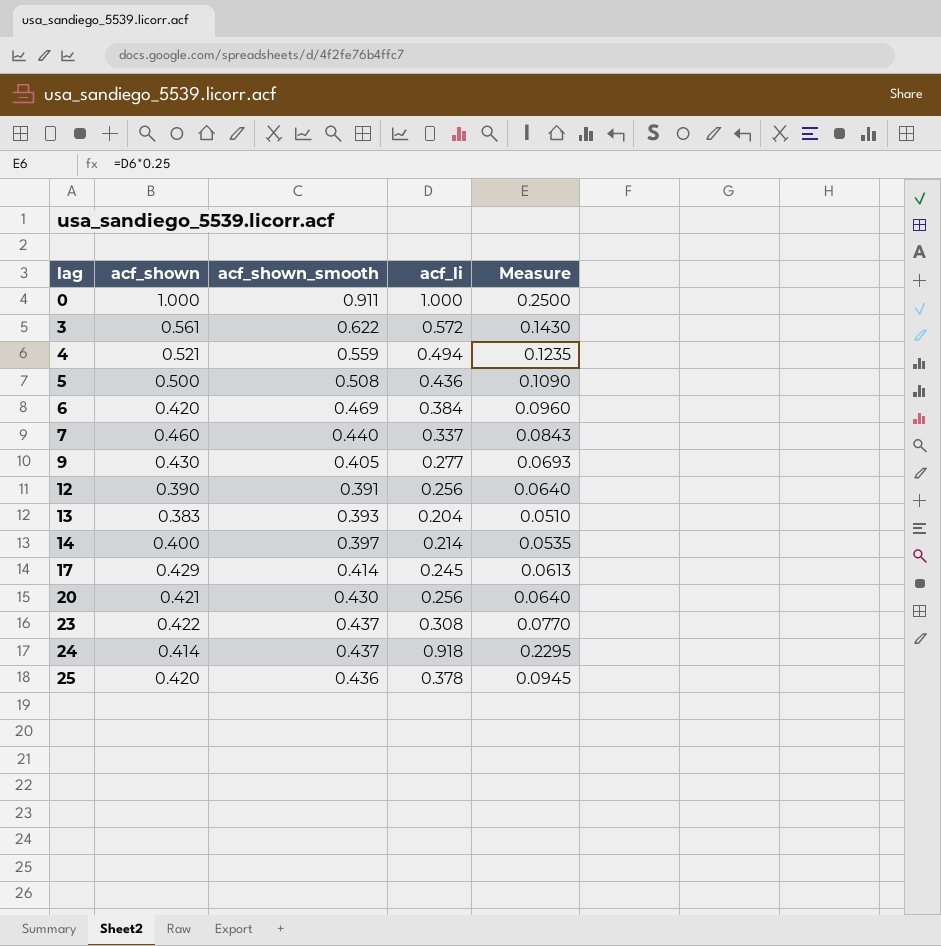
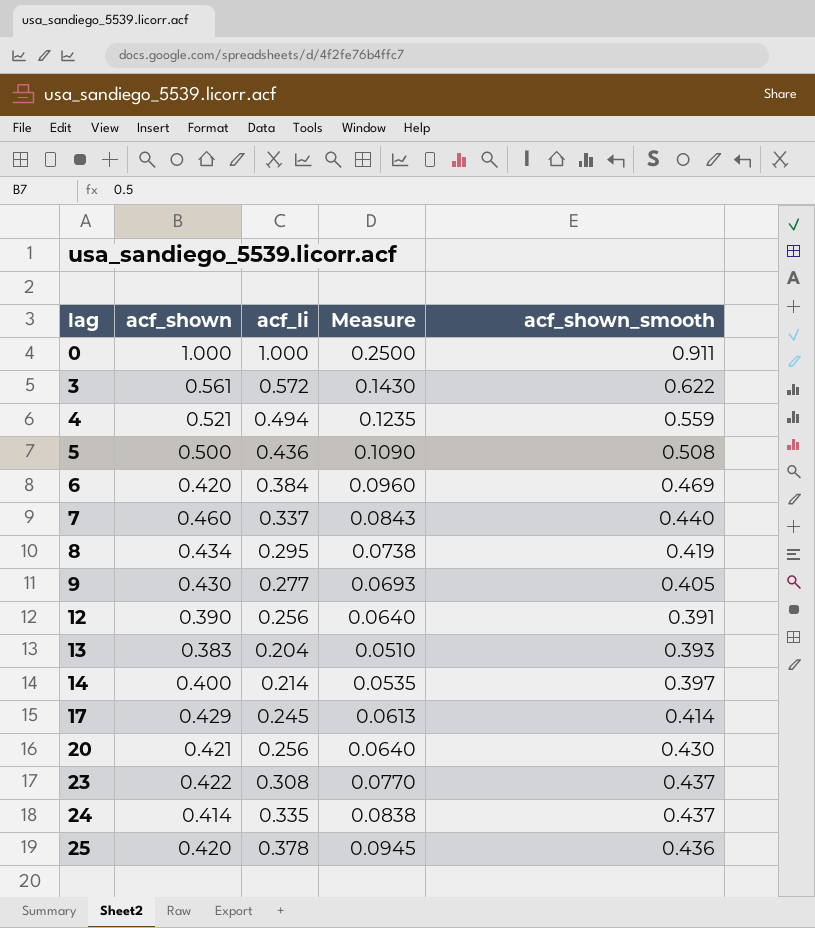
column acf_shown_smooth | position: 3 -> 5
row 8: none -> 0.434 | 0.295 | 0.0738 | 0.419
24 | acf_li: 0.918 -> 0.335
24 | Measure: 0.2295 -> 0.0838

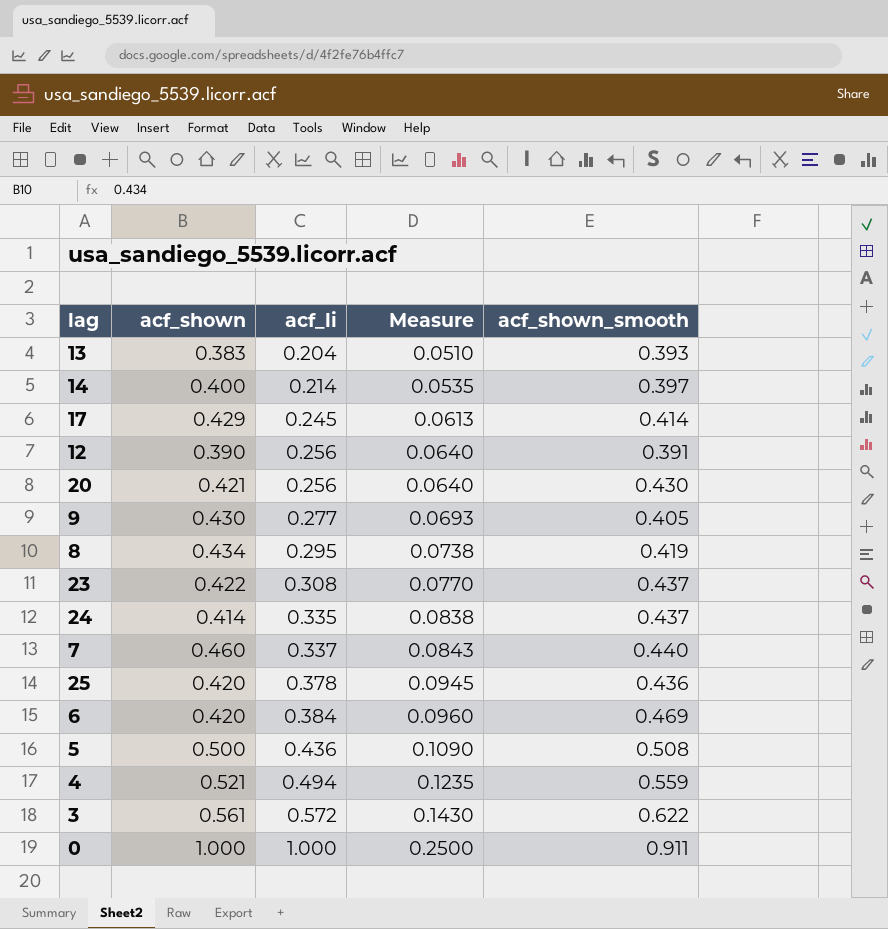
row order: lag ascending -> acf_li ascending

